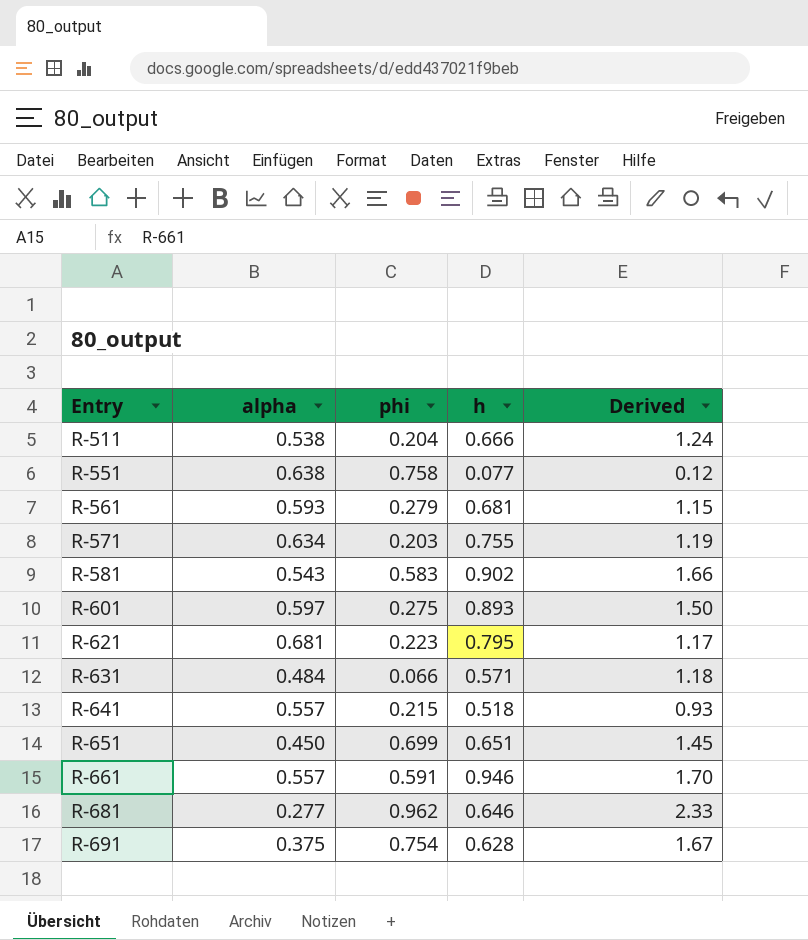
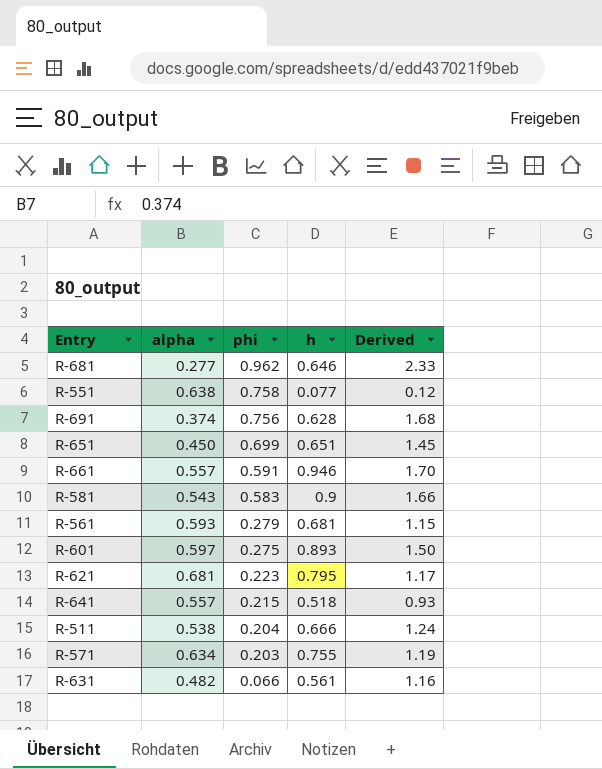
row order: Entry ascending -> phi descending
R-691 | alpha: 0.375 -> 0.374
R-691 | phi: 0.754 -> 0.756
R-691 | Derived: 1.67 -> 1.68
R-581 | h: 0.902 -> 0.9
R-631 | alpha: 0.484 -> 0.482
R-631 | h: 0.571 -> 0.561
R-631 | Derived: 1.18 -> 1.16

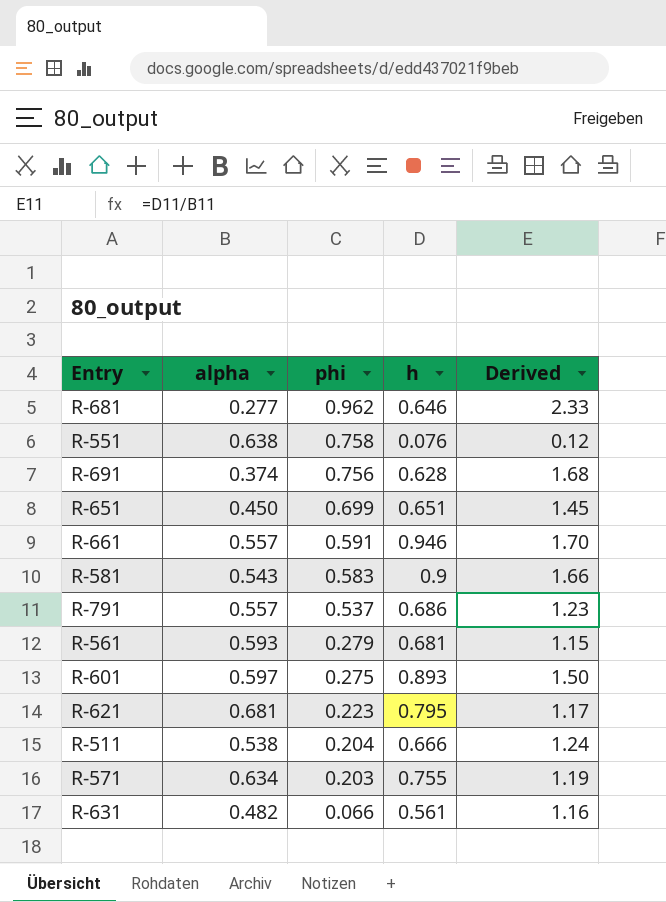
row R-641: 0.557 | 0.215 | 0.518 | 0.93 -> none
R-551 | h: 0.077 -> 0.076
row R-791: none -> 0.557 | 0.537 | 0.686 | 1.23

